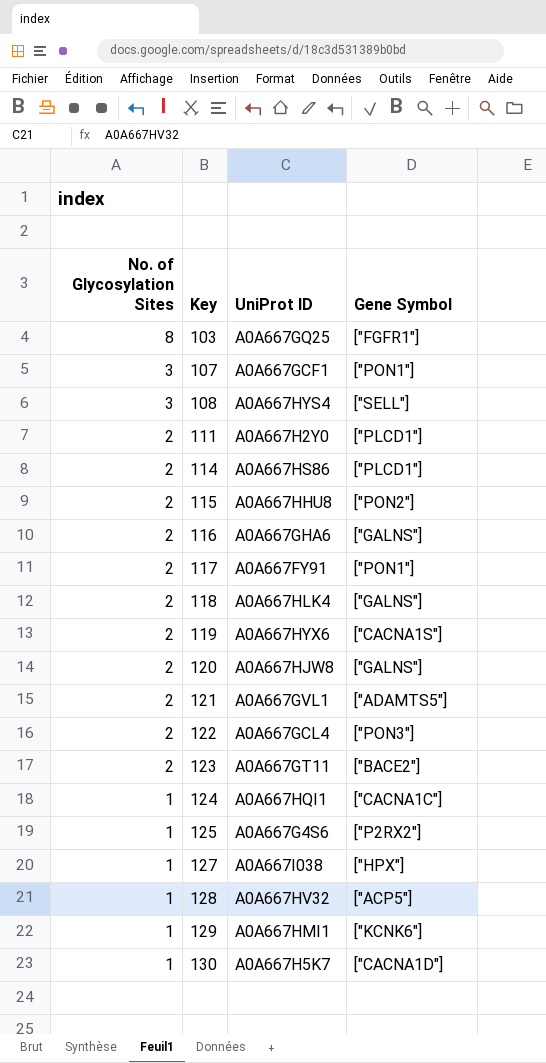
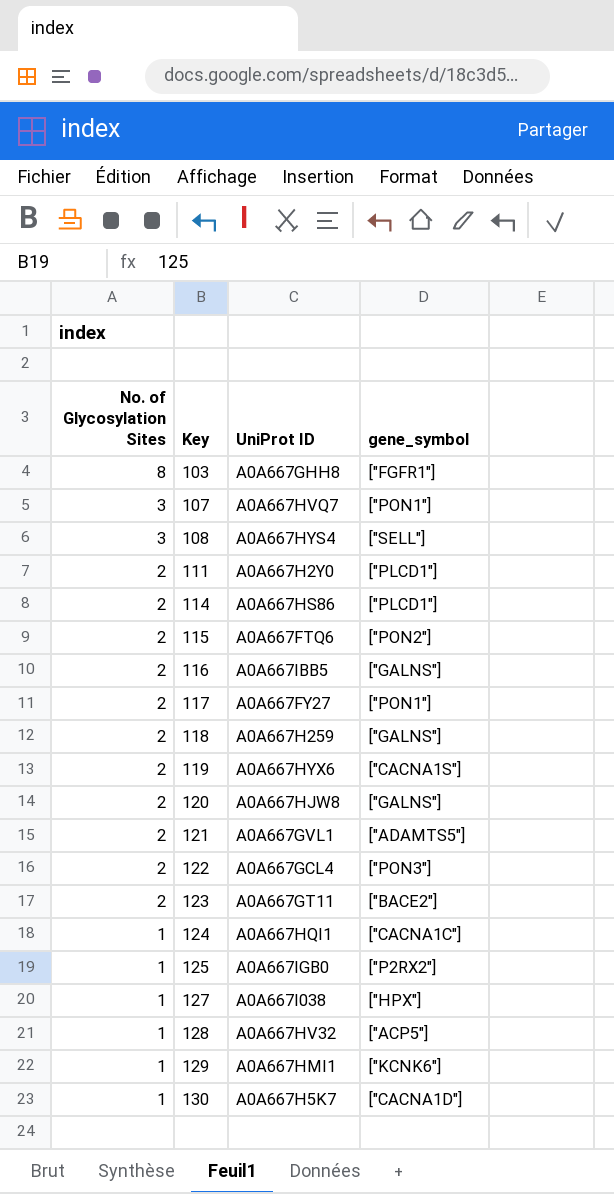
column name: Gene Symbol -> gene_symbol
103 | UniProt ID: A0A667GQ25 -> A0A667GHH8
107 | UniProt ID: A0A667GCF1 -> A0A667HVQ7
115 | UniProt ID: A0A667HHU8 -> A0A667FTQ6
116 | UniProt ID: A0A667GHA6 -> A0A667IBB5
117 | UniProt ID: A0A667FY91 -> A0A667FY27
118 | UniProt ID: A0A667HLK4 -> A0A667H259
125 | UniProt ID: A0A667G4S6 -> A0A667IGB0

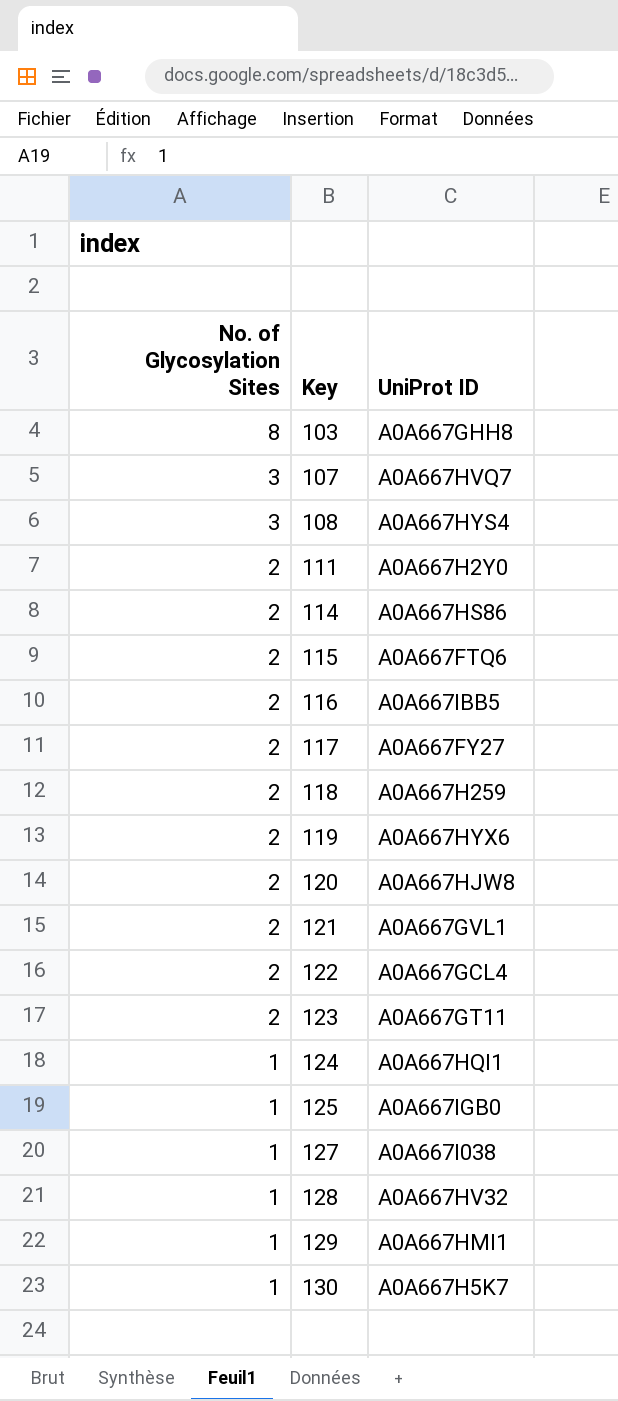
column gene_symbol | position: 4 -> none

